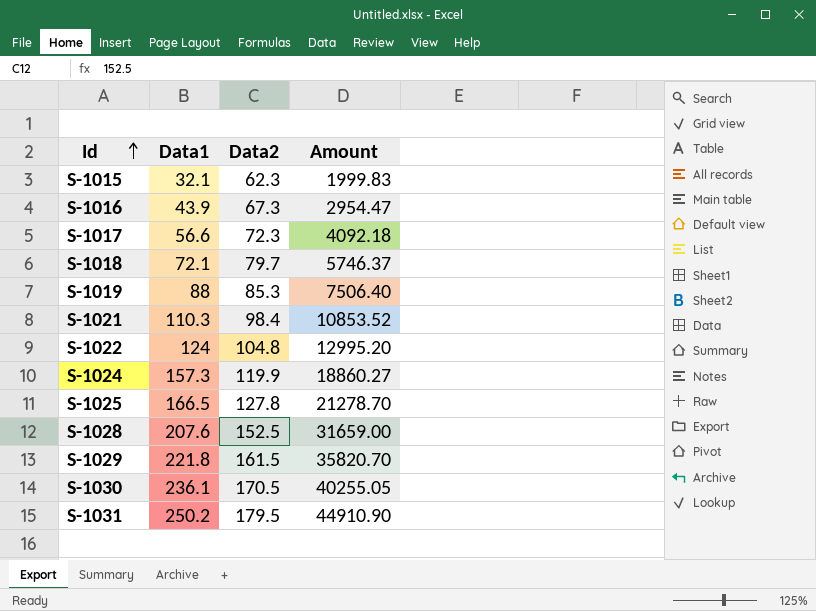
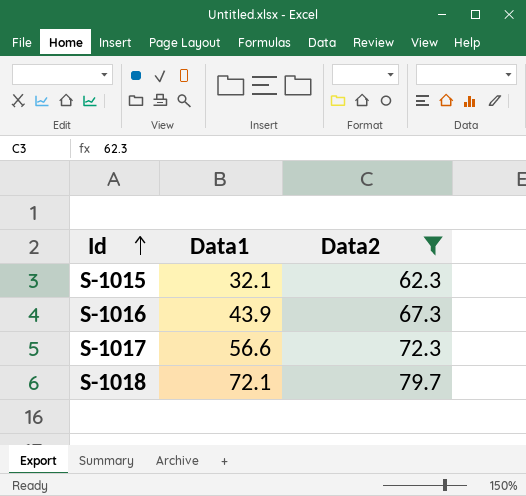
filter: none -> Data2 <= 79.7
column Amount | formula: [Data1] * [Data2] -> none

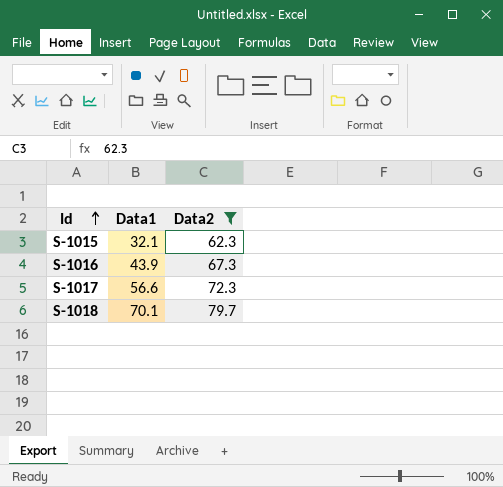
S-1018 | Data1: 72.1 -> 70.1

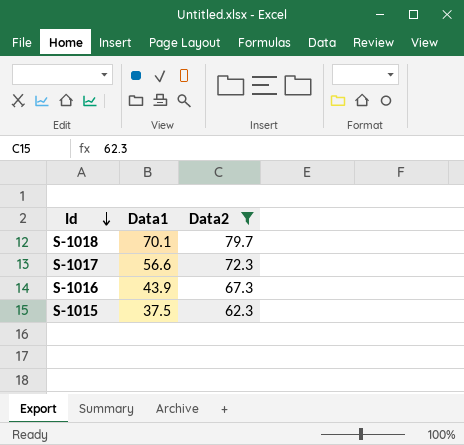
row order: Id ascending -> Id descending
S-1015 | Data1: 32.1 -> 37.5

